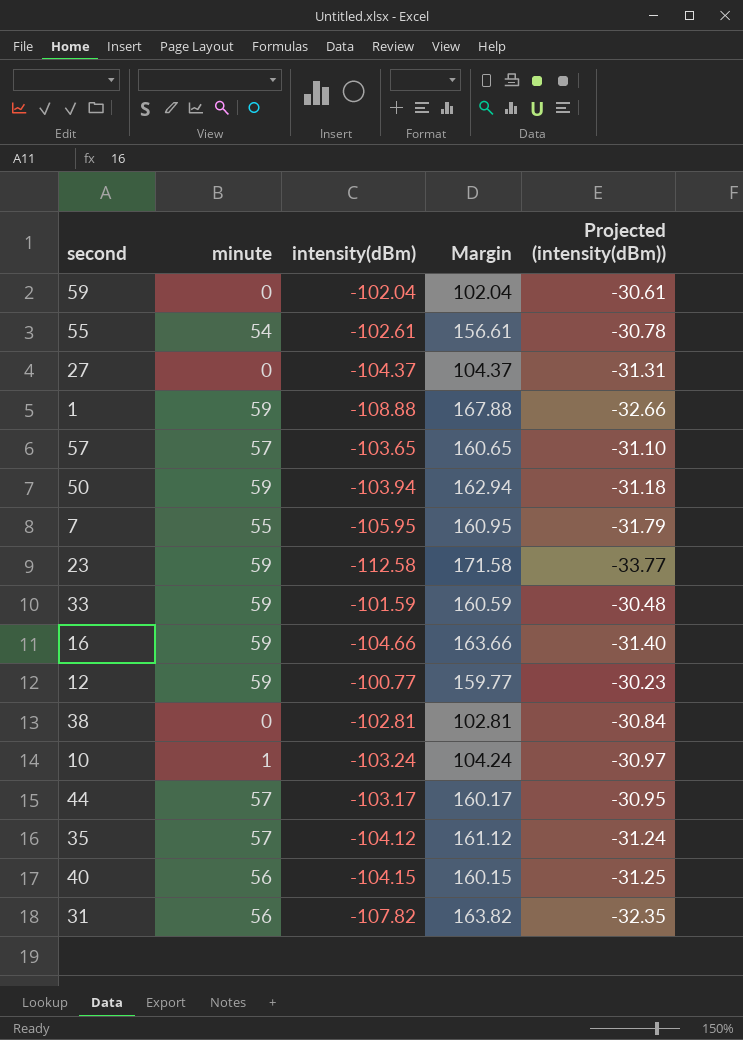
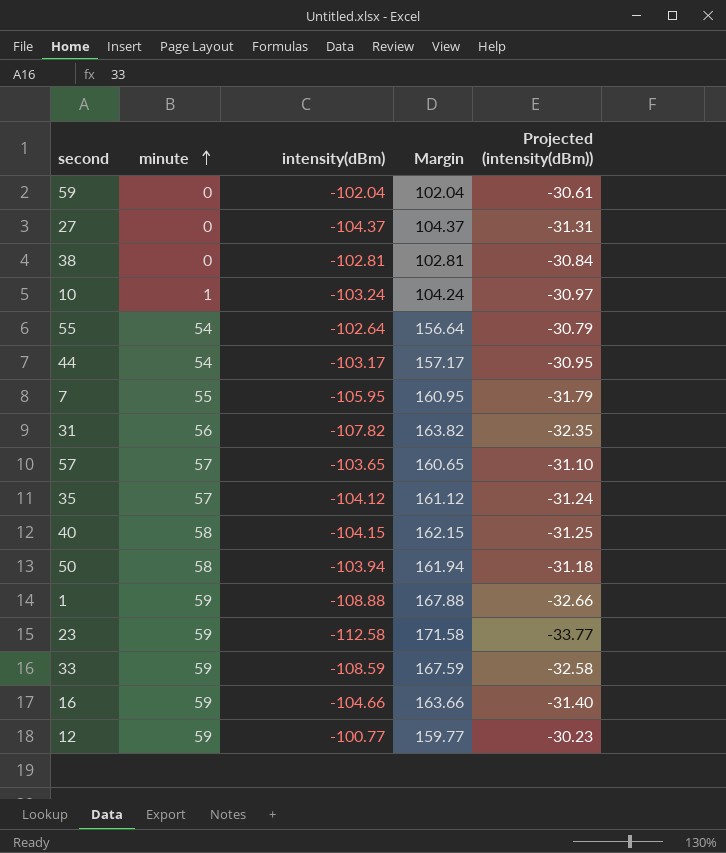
row order: none -> minute ascending
55 | intensity(dBm): -102.61 -> -102.64
55 | Margin: 156.61 -> 156.64
55 | Projected (intensity(dBm)): -30.78 -> -30.79
44 | minute: 57 -> 54
44 | Margin: 160.17 -> 157.17
40 | minute: 56 -> 58
40 | Margin: 160.15 -> 162.15
50 | minute: 59 -> 58
50 | Margin: 162.94 -> 161.94
33 | intensity(dBm): -101.59 -> -108.59
33 | Margin: 160.59 -> 167.59
33 | Projected (intensity(dBm)): -30.48 -> -32.58

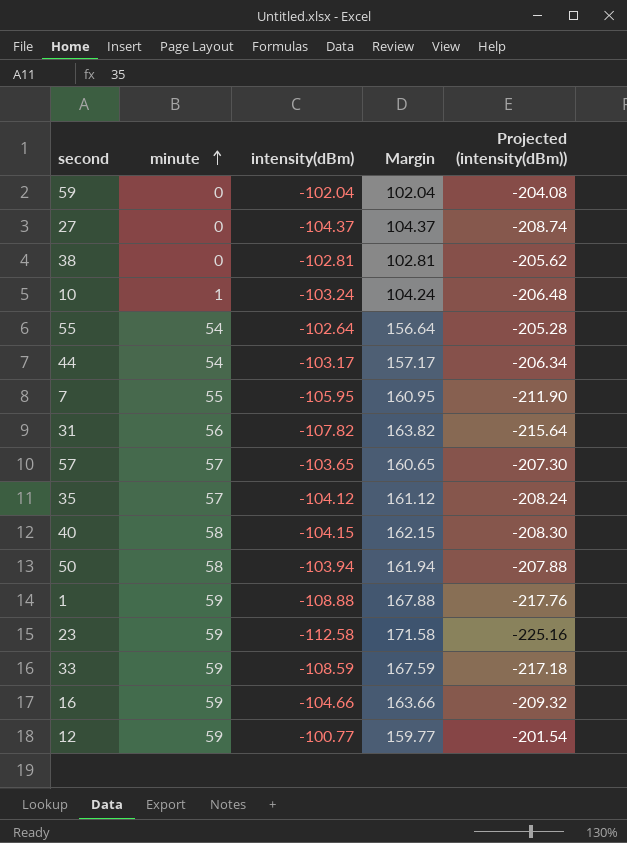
column Projected (intensity(dBm)) | formula: [intensity(dBm)] * 0.3 -> [intensity(dBm)] * 2

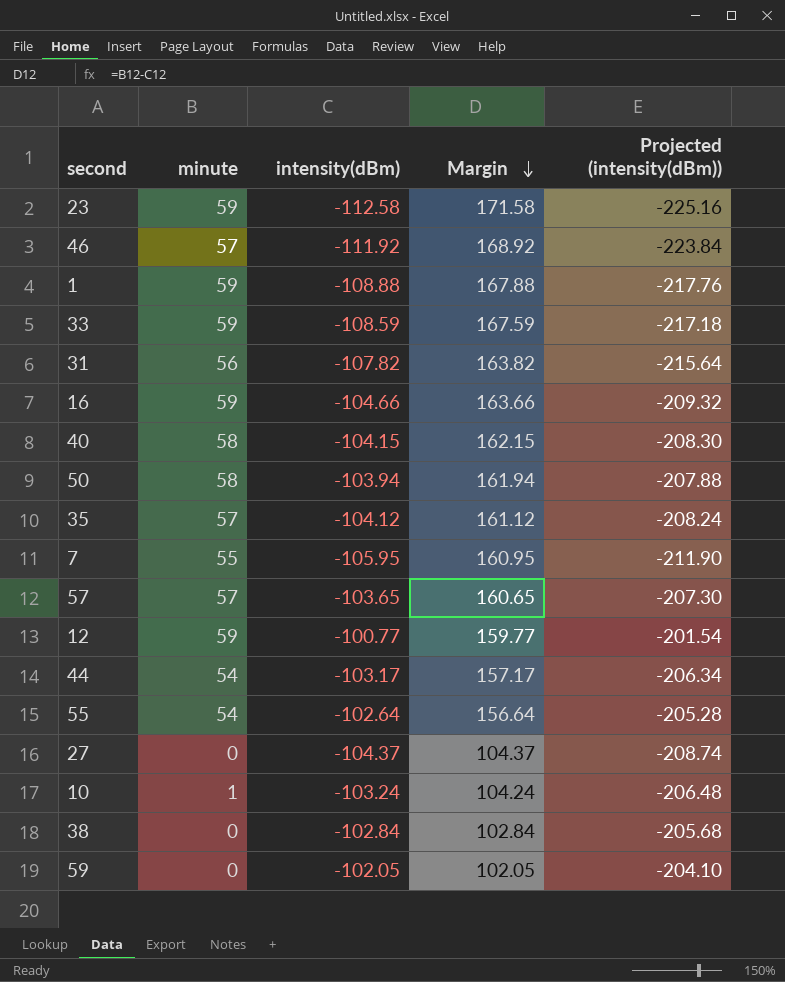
row order: minute ascending -> Margin descending
row 46: none -> 57 | -111.92 | 168.92 | -223.84
38 | intensity(dBm): -102.81 -> -102.84
38 | Margin: 102.81 -> 102.84
38 | Projected (intensity(dBm)): -205.62 -> -205.68
59 | intensity(dBm): -102.04 -> -102.05
59 | Margin: 102.04 -> 102.05
59 | Projected (intensity(dBm)): -204.08 -> -204.10

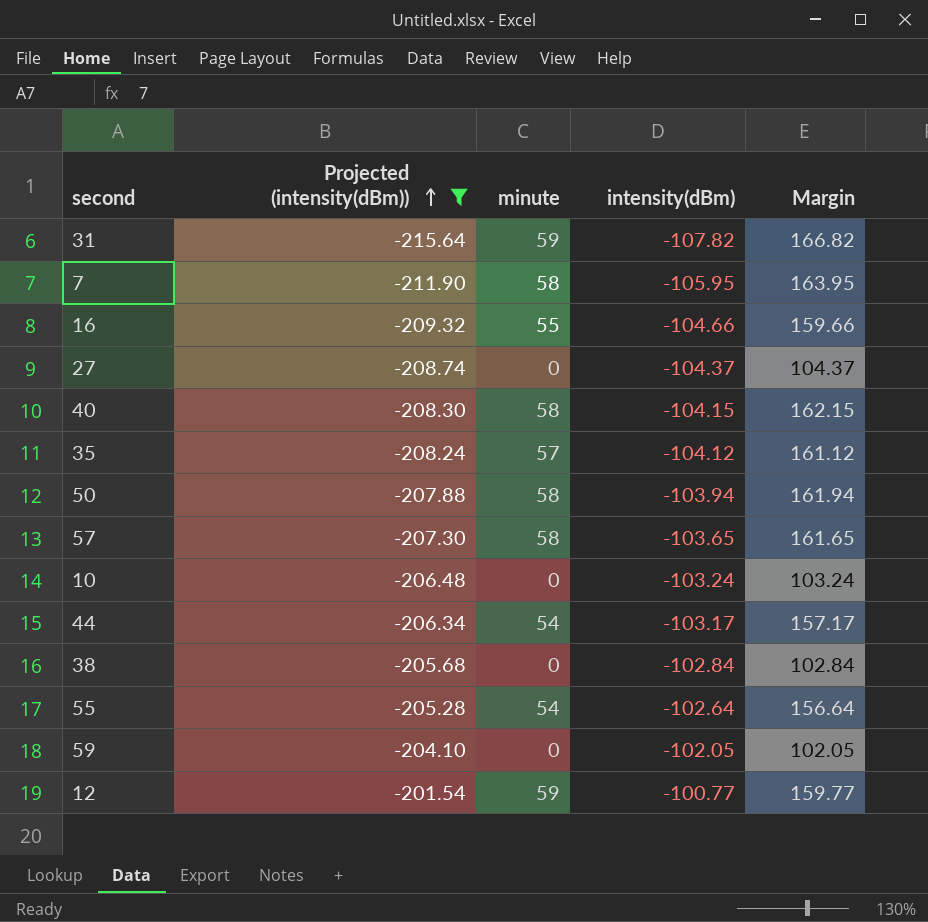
filter: none -> Projected (intensity(dBm)) >= -215.64
row order: Margin descending -> Projected (intensity(dBm)) ascending
column Projected (intensity(dBm)) | position: 5 -> 2
31 | minute: 56 -> 59
31 | Margin: 163.82 -> 166.82
7 | minute: 55 -> 58
7 | Margin: 160.95 -> 163.95
16 | minute: 59 -> 55
16 | Margin: 163.66 -> 159.66
57 | minute: 57 -> 58
57 | Margin: 160.65 -> 161.65
10 | minute: 1 -> 0
10 | Margin: 104.24 -> 103.24

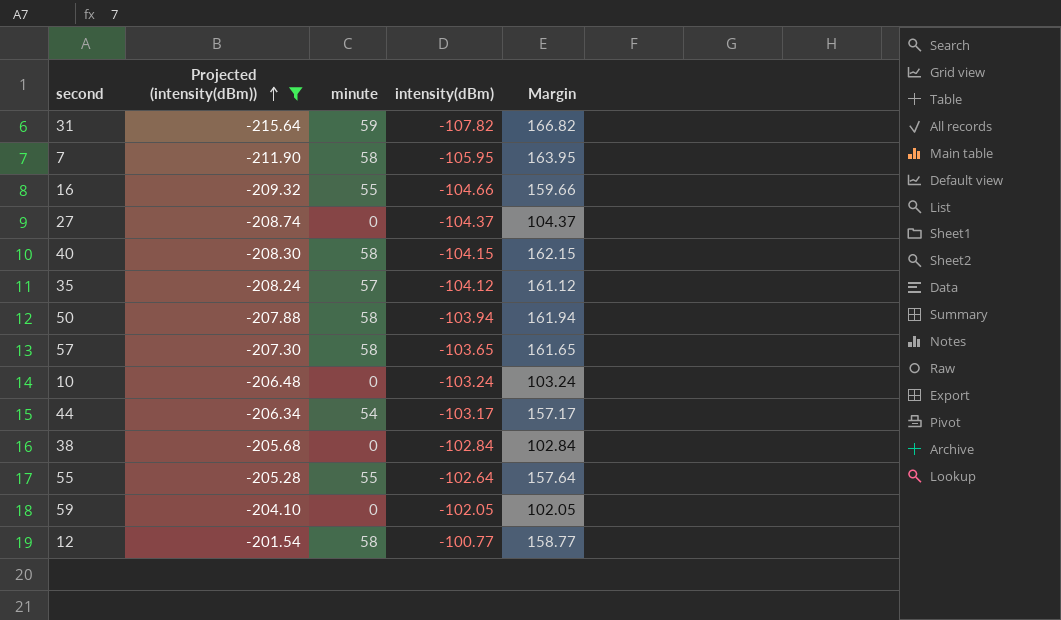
55 | minute: 54 -> 55
55 | Margin: 156.64 -> 157.64
12 | minute: 59 -> 58
12 | Margin: 159.77 -> 158.77

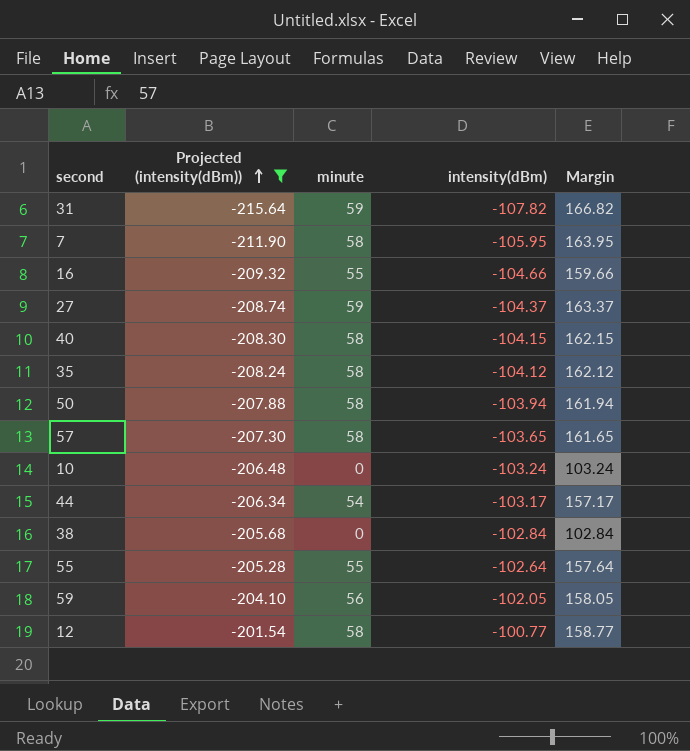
27 | minute: 0 -> 59
27 | Margin: 104.37 -> 163.37
35 | minute: 57 -> 58
35 | Margin: 161.12 -> 162.12
59 | minute: 0 -> 56
59 | Margin: 102.05 -> 158.05

